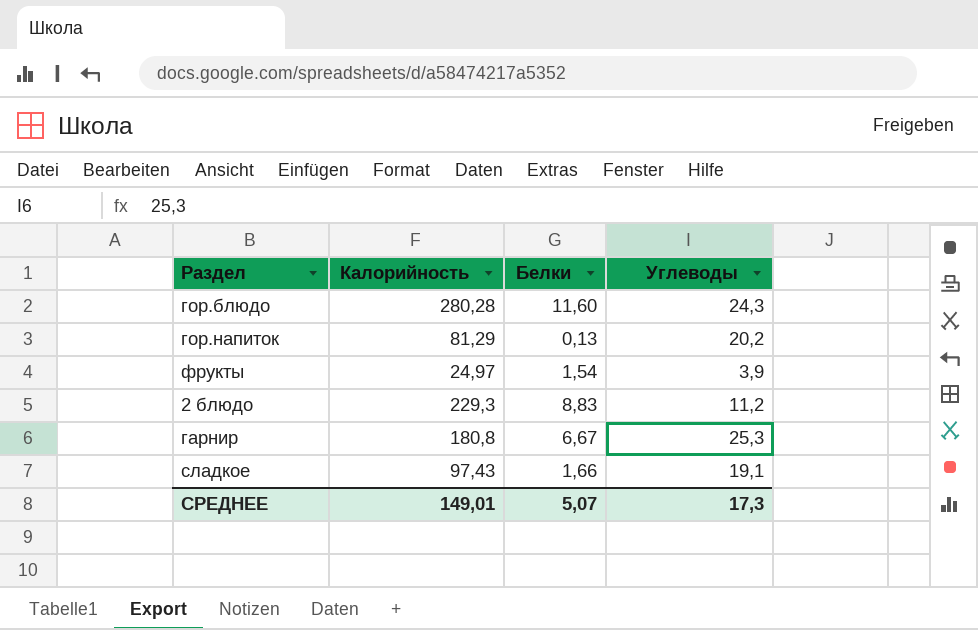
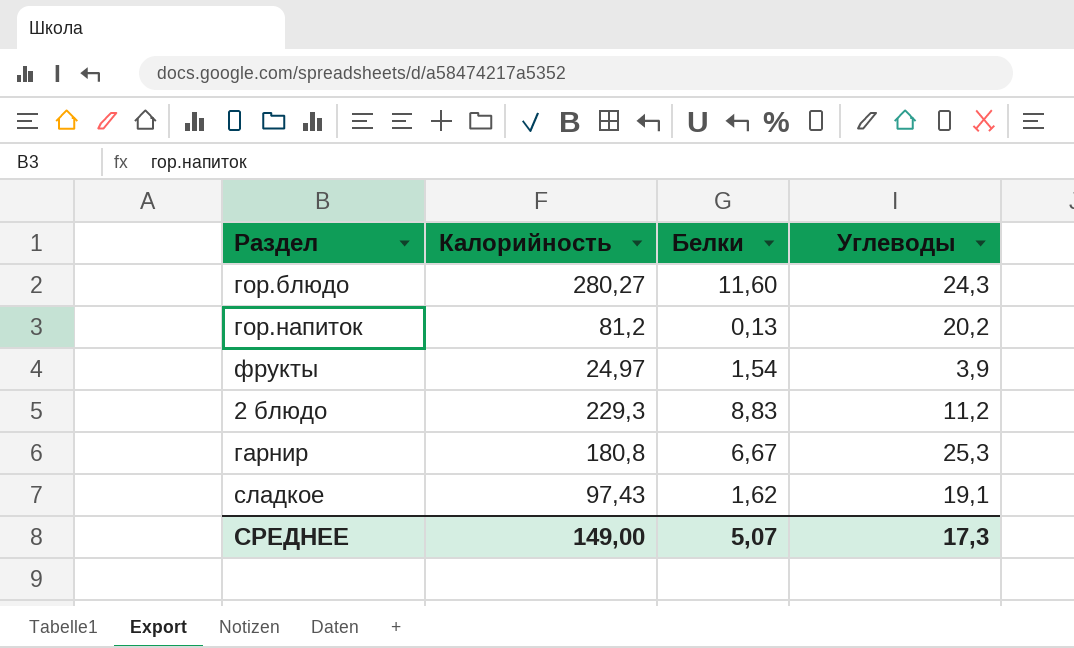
гор.блюдо | Калорийность: 280,28 -> 280,27
гор.напиток | Калорийность: 81,29 -> 81,2
сладкое | Белки: 1,66 -> 1,62
СРЕДНЕЕ | Калорийность: 149,01 -> 149,00

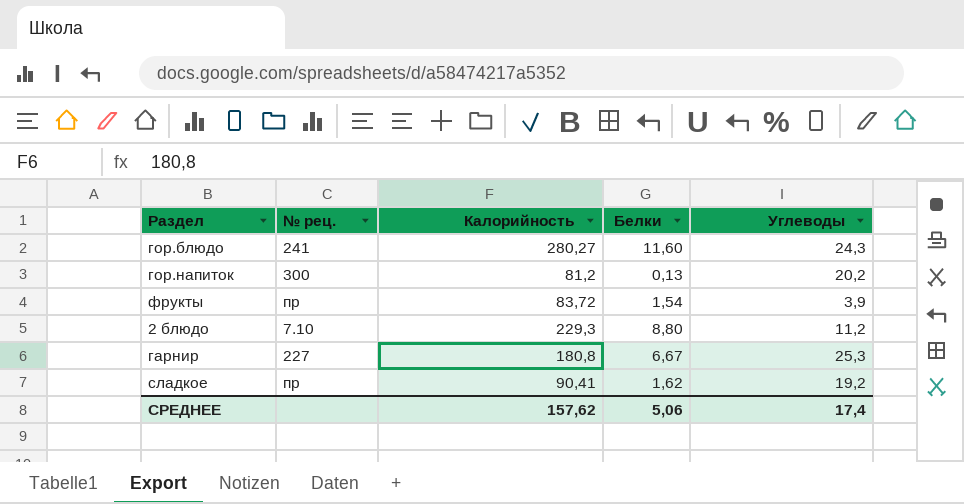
column № рец. | position: none -> 2
фрукты | Калорийность: 24,97 -> 83,72
2 блюдо | Белки: 8,83 -> 8,80
сладкое | Калорийность: 97,43 -> 90,41
сладкое | Углеводы: 19,1 -> 19,2
СРЕДНЕЕ | Калорийность: 149,00 -> 157,62
СРЕДНЕЕ | Белки: 5,07 -> 5,06
СРЕДНЕЕ | Углеводы: 17,3 -> 17,4

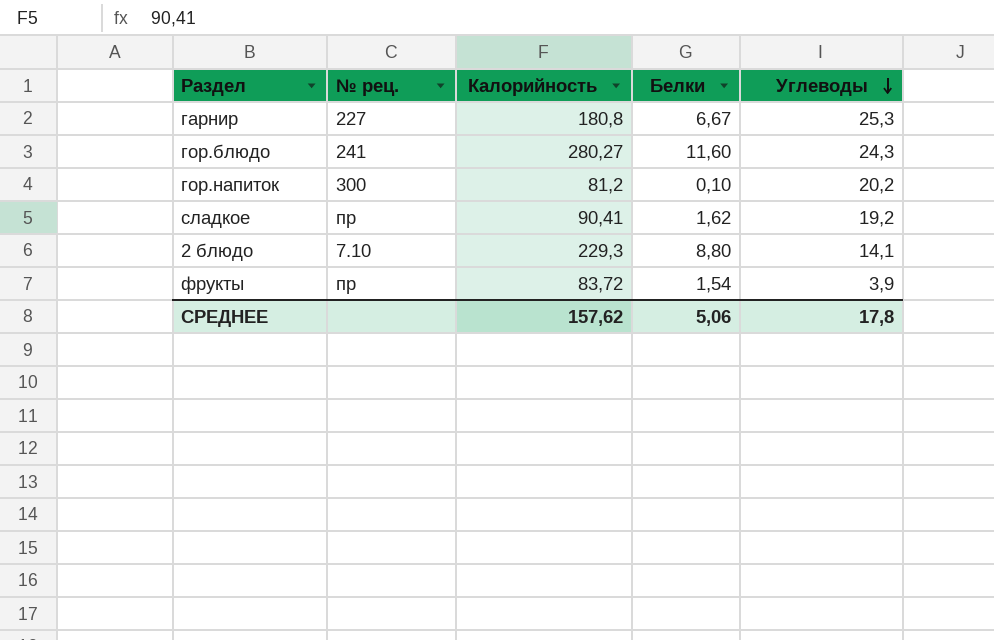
row order: none -> Углеводы descending
гор.напиток | Белки: 0,13 -> 0,10
2 блюдо | Углеводы: 11,2 -> 14,1
СРЕДНЕЕ | Углеводы: 17,4 -> 17,8

